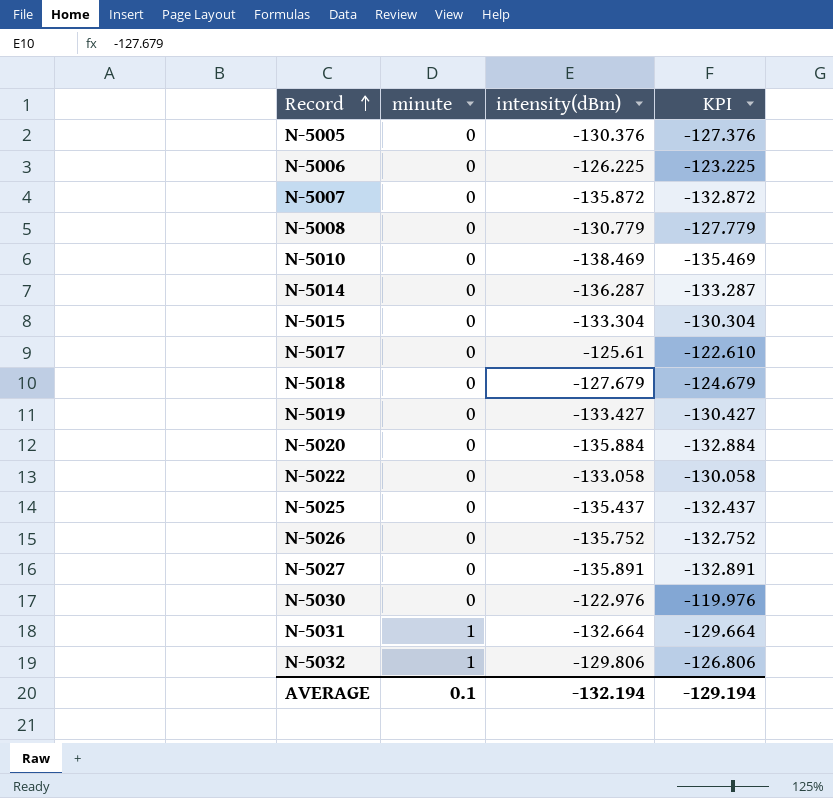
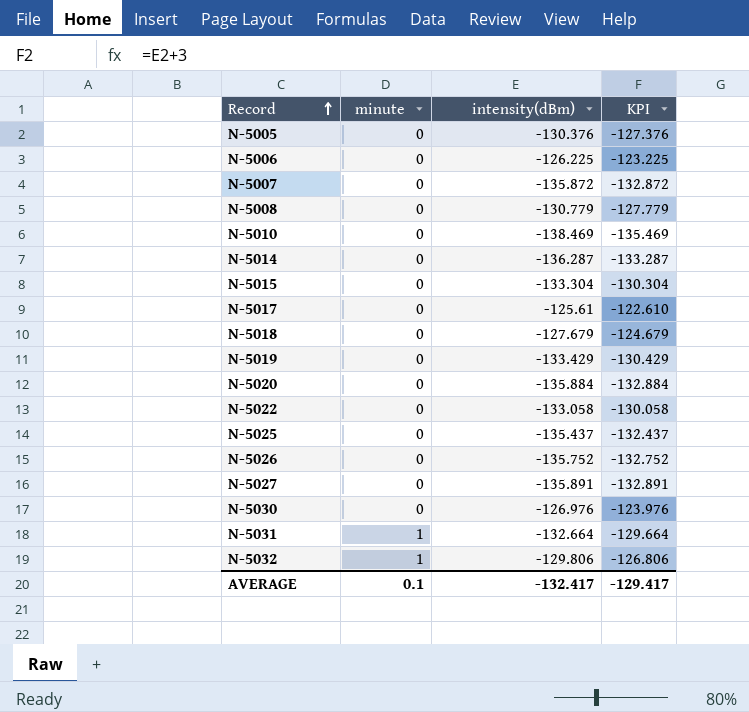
N-5019 | intensity(dBm): -133.427 -> -133.429
N-5019 | KPI: -130.427 -> -130.429
N-5030 | intensity(dBm): -122.976 -> -126.976
N-5030 | KPI: -119.976 -> -123.976
AVERAGE | intensity(dBm): -132.194 -> -132.417
AVERAGE | KPI: -129.194 -> -129.417

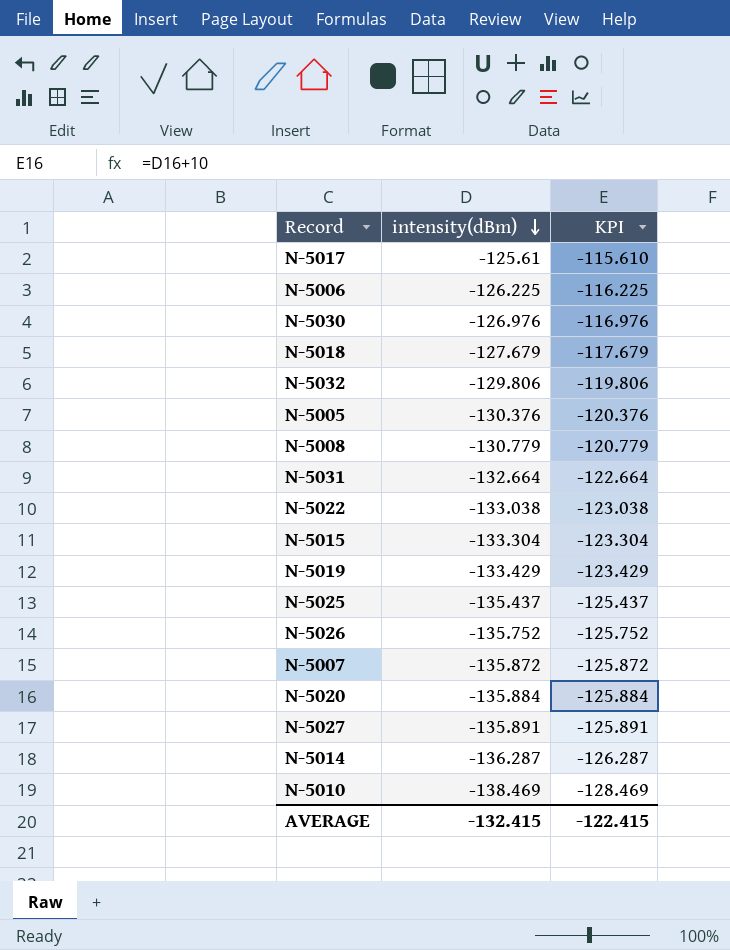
row order: Record ascending -> intensity(dBm) descending
column minute | position: 2 -> none
column KPI | formula: [intensity(dBm)] + 3 -> [intensity(dBm)] + 10
N-5022 | intensity(dBm): -133.058 -> -133.038
AVERAGE | intensity(dBm): -132.417 -> -132.415
AVERAGE | KPI: -129.417 -> -122.415

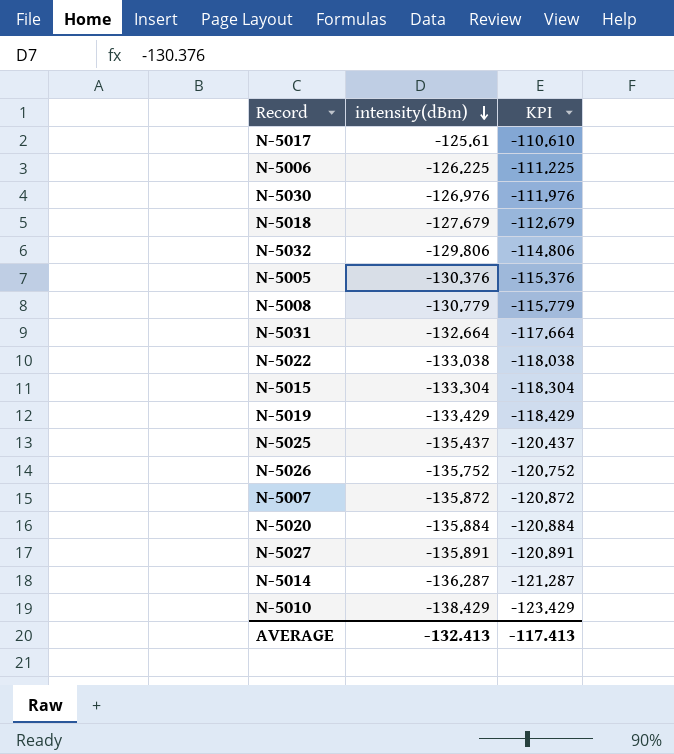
column KPI | formula: [intensity(dBm)] + 10 -> [intensity(dBm)] + 15
N-5010 | intensity(dBm): -138.469 -> -138.429
AVERAGE | intensity(dBm): -132.415 -> -132.413
AVERAGE | KPI: -122.415 -> -117.413

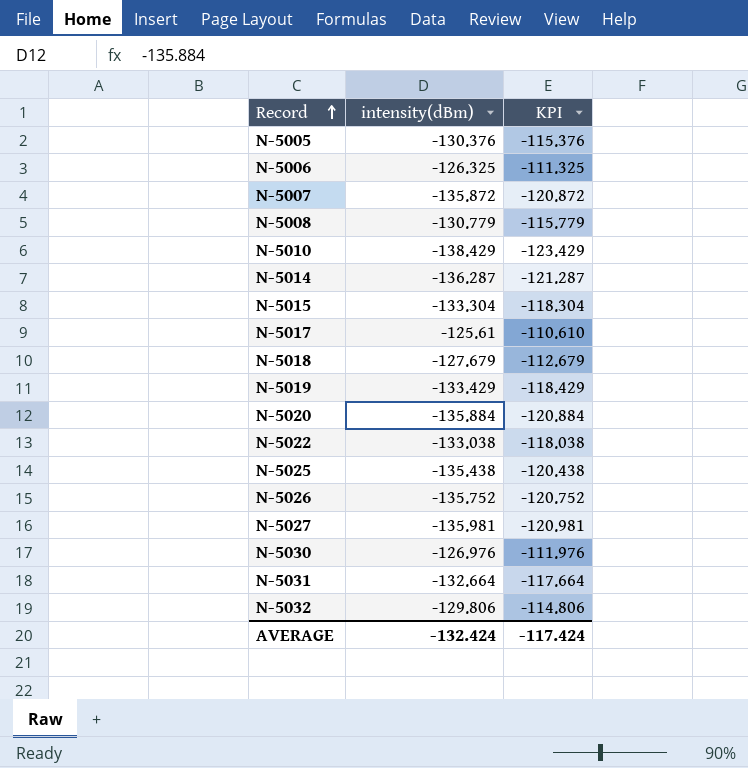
row order: intensity(dBm) descending -> Record ascending
N-5006 | intensity(dBm): -126.225 -> -126.325
N-5006 | KPI: -111.225 -> -111.325
N-5025 | intensity(dBm): -135.437 -> -135.438
N-5025 | KPI: -120.437 -> -120.438
N-5027 | intensity(dBm): -135.891 -> -135.981
N-5027 | KPI: -120.891 -> -120.981
AVERAGE | intensity(dBm): -132.413 -> -132.424
AVERAGE | KPI: -117.413 -> -117.424

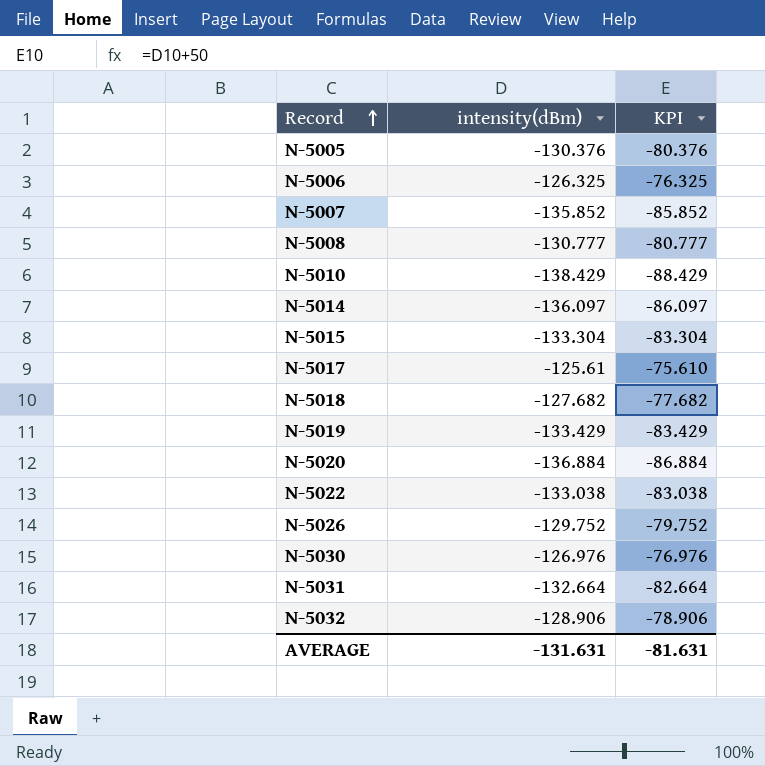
column KPI | formula: [intensity(dBm)] + 15 -> [intensity(dBm)] + 50
row N-5025: -135.438 | -120.438 -> none
row N-5027: -135.981 | -120.981 -> none
N-5007 | intensity(dBm): -135.872 -> -135.852
N-5008 | intensity(dBm): -130.779 -> -130.777
N-5014 | intensity(dBm): -136.287 -> -136.097
N-5018 | intensity(dBm): -127.679 -> -127.682
N-5020 | intensity(dBm): -135.884 -> -136.884
N-5026 | intensity(dBm): -135.752 -> -129.752
N-5032 | intensity(dBm): -129.806 -> -128.906
AVERAGE | intensity(dBm): -132.424 -> -131.631
AVERAGE | KPI: -117.424 -> -81.631

